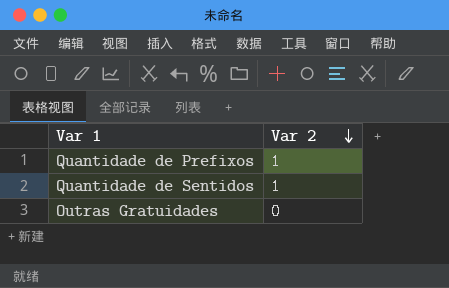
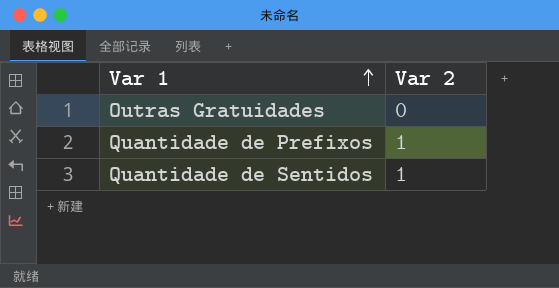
row order: Var 2 descending -> Var 1 ascending

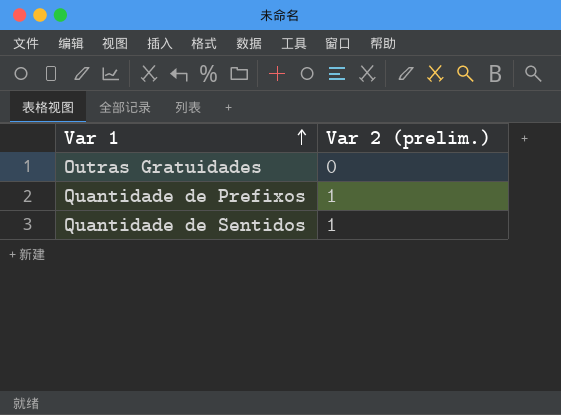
column name: Var 2 -> Var 2 (prelim.)

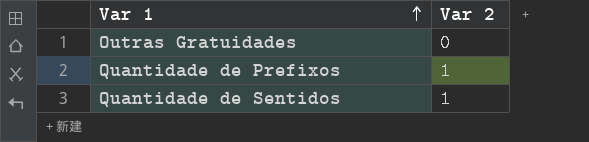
column name: Var 2 (prelim.) -> Var 2

